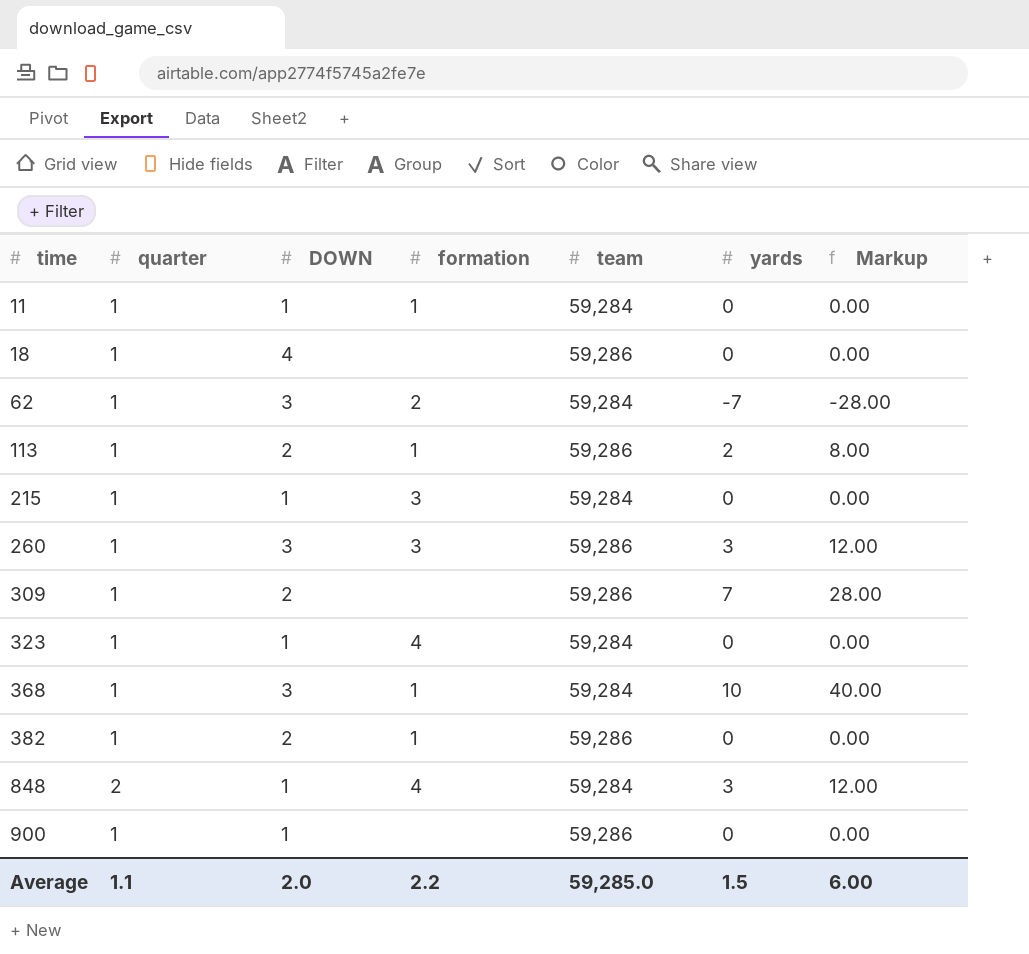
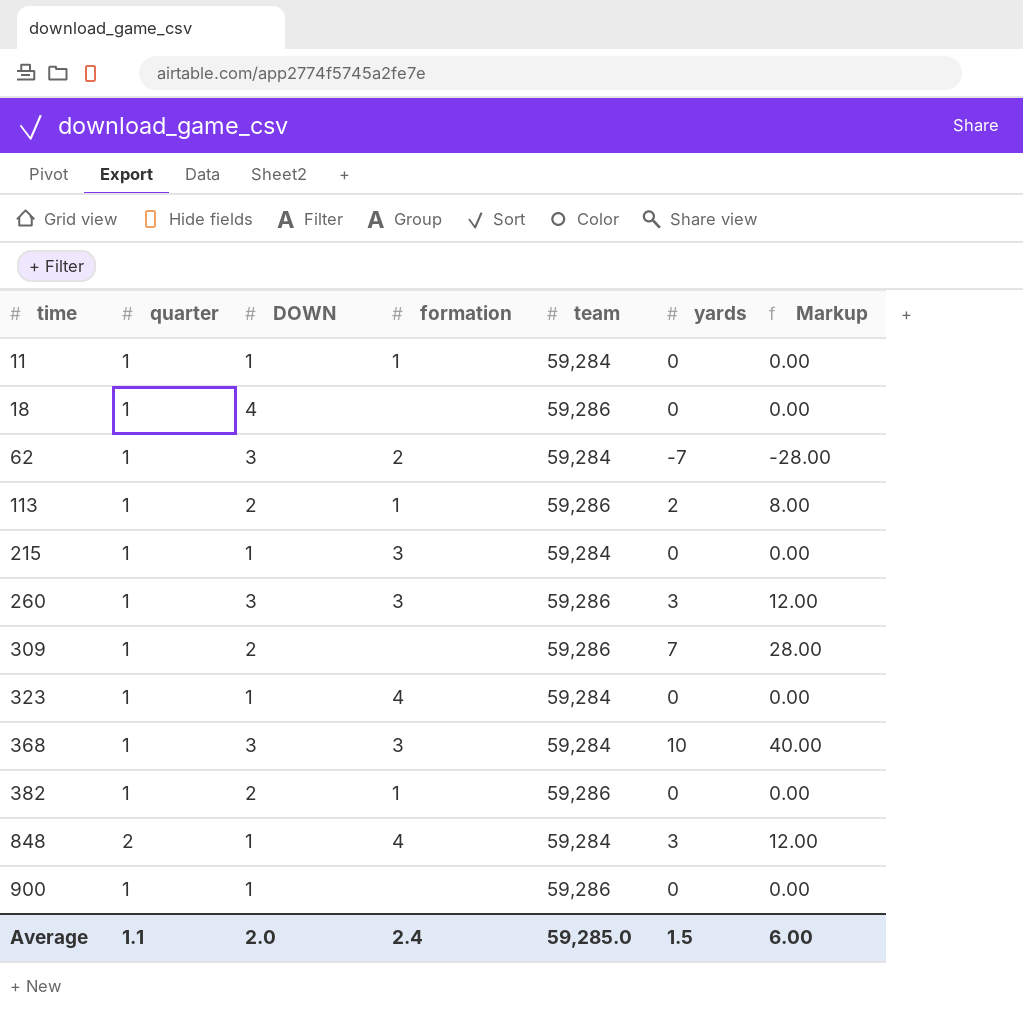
368 | formation: 1 -> 3
Average | formation: 2.2 -> 2.4

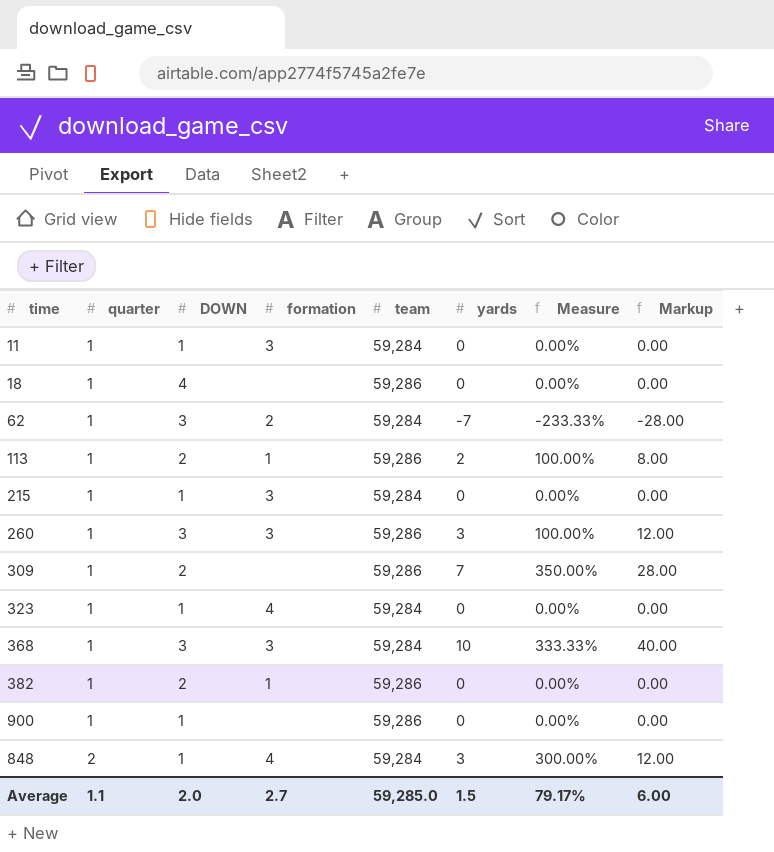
row order: time ascending -> quarter ascending
column Measure | formula: none -> [yards] / [DOWN]
11 | formation: 1 -> 3
Average | formation: 2.4 -> 2.7

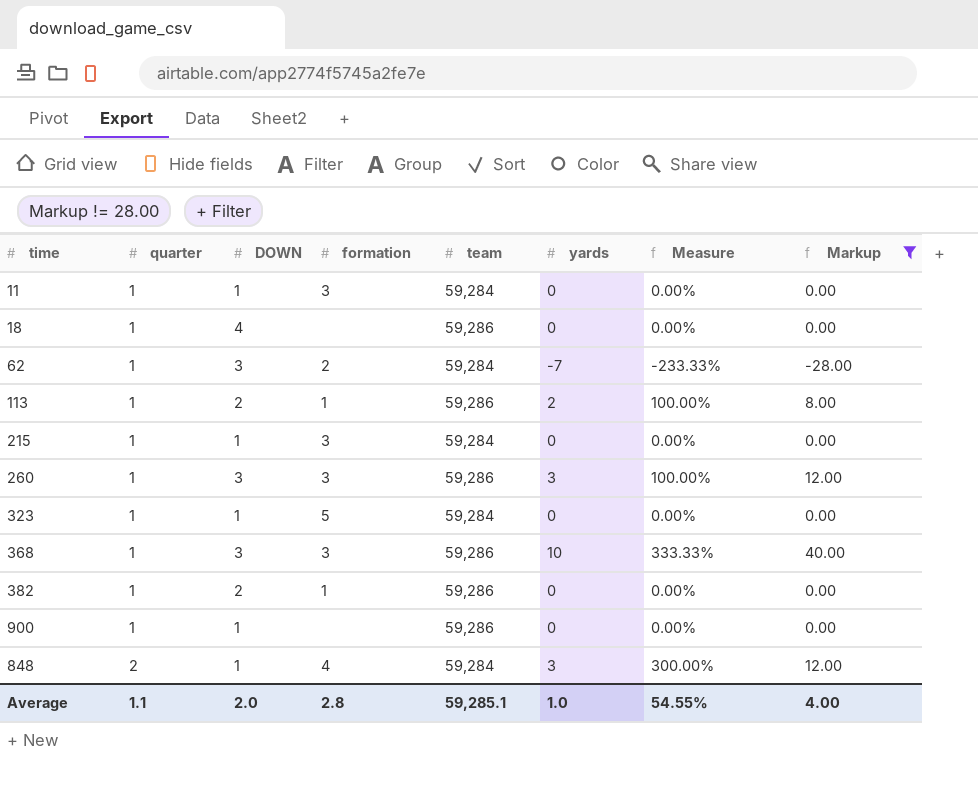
filter: none -> Markup != 28.00
323 | formation: 4 -> 5
368 | team: 59,284 -> 59,286
Average | formation: 2.7 -> 2.8
Average | team: 59,285.0 -> 59,285.1
Average | yards: 1.5 -> 1.0
Average | Measure: 79.17% -> 54.55%
Average | Markup: 6.00 -> 4.00

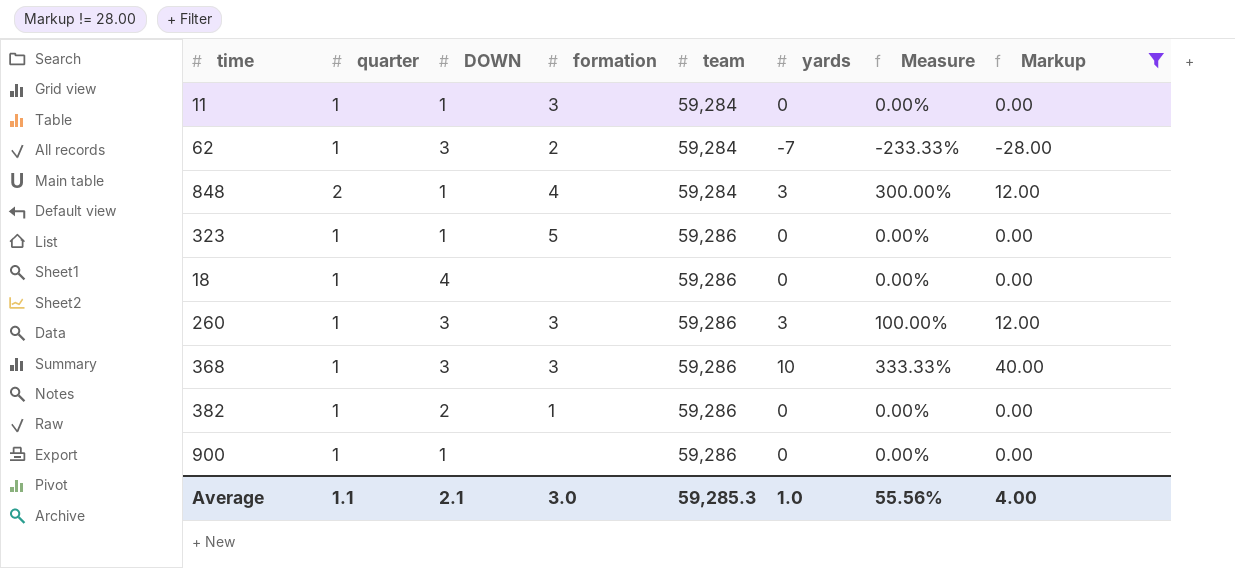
row order: quarter ascending -> team ascending
row 113: 1 | 2 | 1 | 59,286 | 2 | 100.00% | 8.00 -> none
row 215: 1 | 1 | 3 | 59,284 | 0 | 0.00% | 0.00 -> none
323 | team: 59,284 -> 59,286
Average | DOWN: 2.0 -> 2.1
Average | formation: 2.8 -> 3.0
Average | team: 59,285.1 -> 59,285.3
Average | Measure: 54.55% -> 55.56%

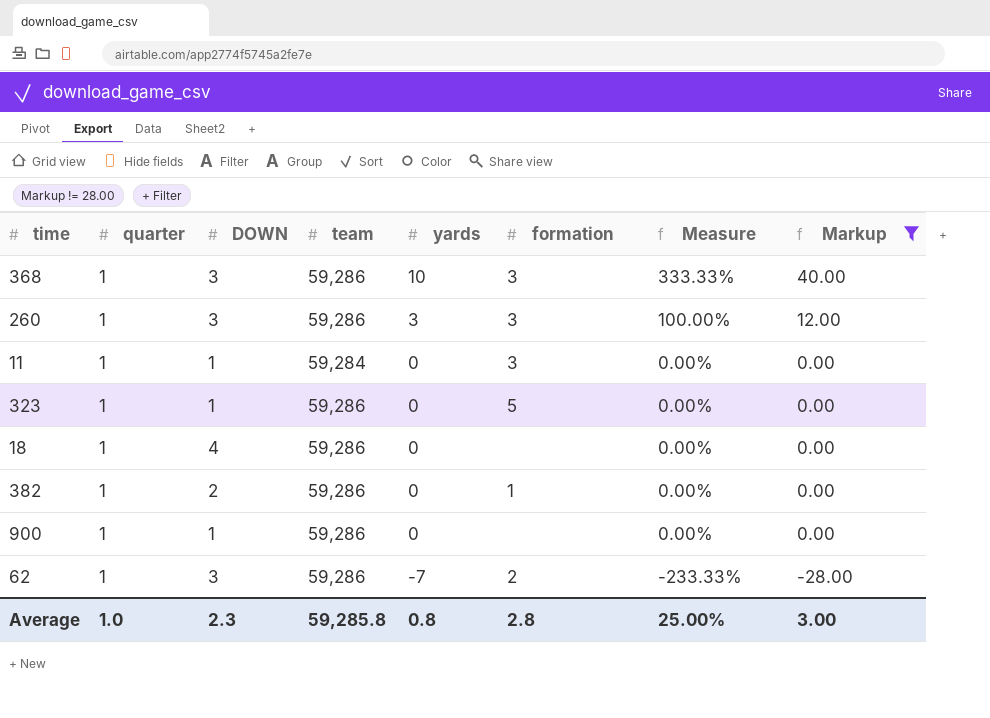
row order: team ascending -> yards descending
column formation | position: 4 -> 6
row 848: 2 | 1 | 4 | 59,284 | 3 | 300.00% | 12.00 -> none
62 | team: 59,284 -> 59,286
Average | quarter: 1.1 -> 1.0
Average | DOWN: 2.1 -> 2.3
Average | team: 59,285.3 -> 59,285.8
Average | yards: 1.0 -> 0.8
Average | formation: 3.0 -> 2.8
Average | Measure: 55.56% -> 25.00%
Average | Markup: 4.00 -> 3.00

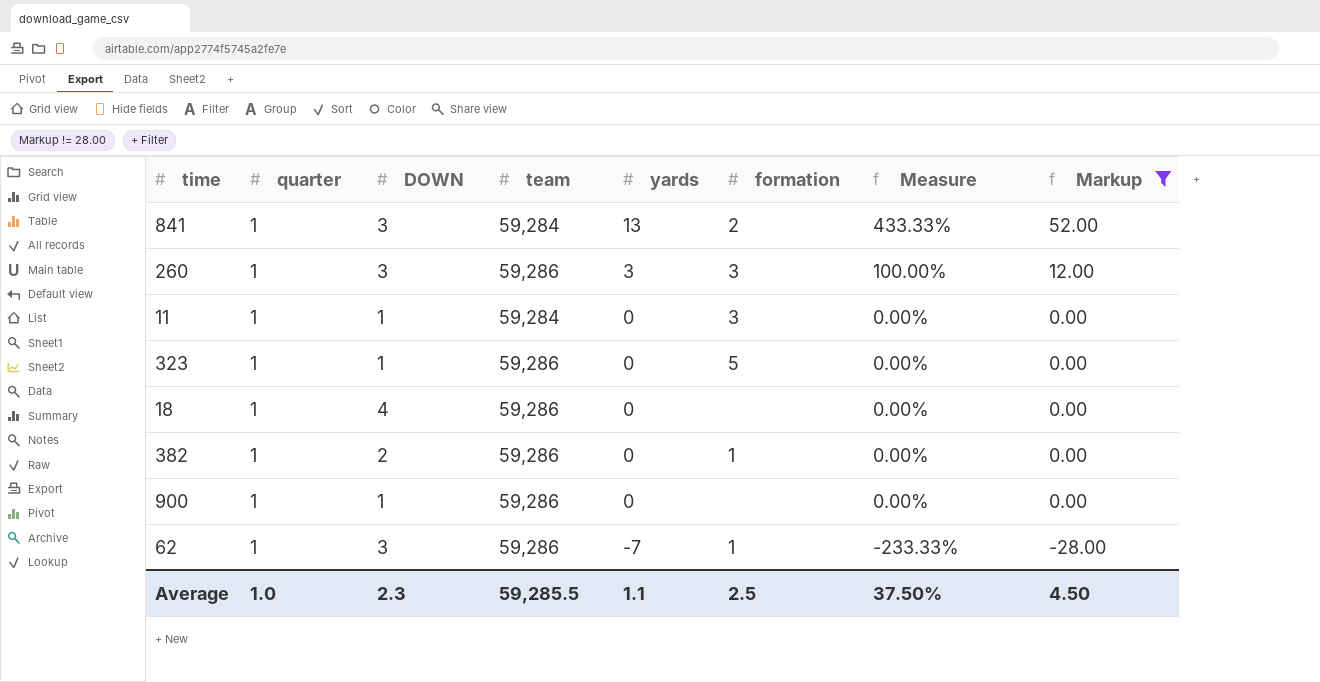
row 368: 1 | 3 | 59,286 | 10 | 3 | 333.33% | 40.00 -> none
row 841: none -> 1 | 3 | 59,284 | 13 | 2 | 433.33% | 52.00
62 | formation: 2 -> 1
Average | team: 59,285.8 -> 59,285.5
Average | yards: 0.8 -> 1.1
Average | formation: 2.8 -> 2.5
Average | Measure: 25.00% -> 37.50%
Average | Markup: 3.00 -> 4.50

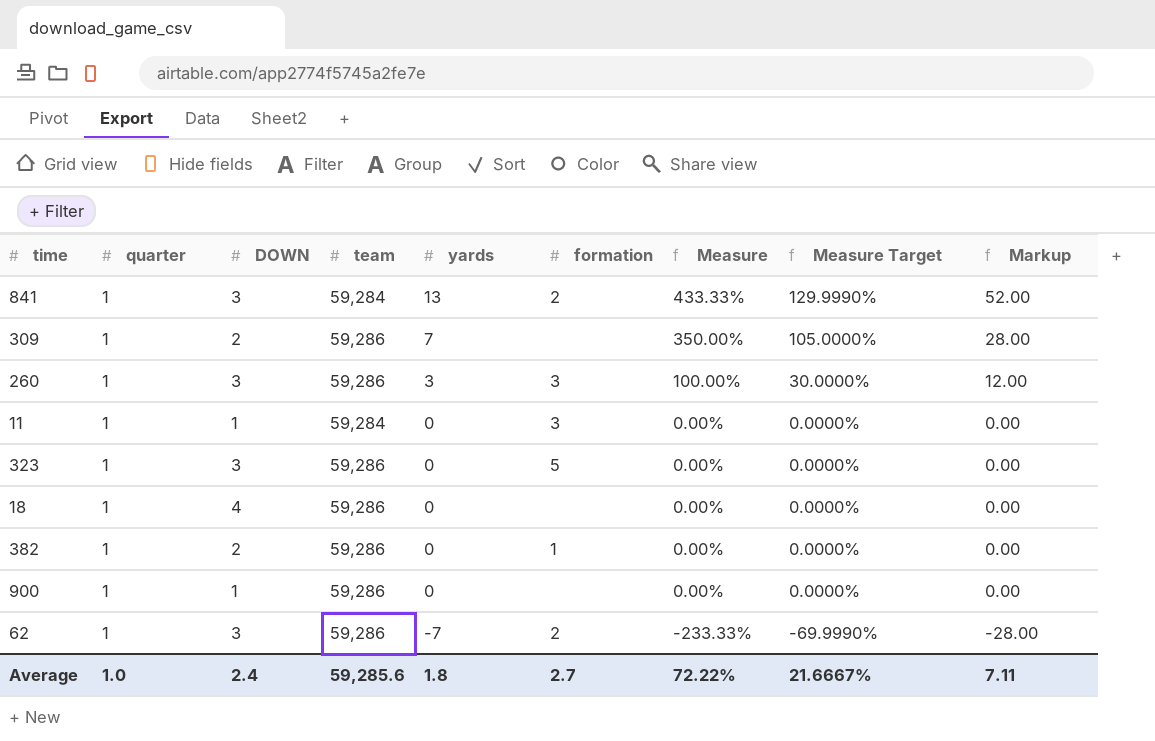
filter: Markup != 28.00 -> none
column Measure Target | formula: none -> [Measure] * 0.3
323 | DOWN: 1 -> 3
62 | formation: 1 -> 2
Average | DOWN: 2.3 -> 2.4
Average | team: 59,285.5 -> 59,285.6
Average | yards: 1.1 -> 1.8
Average | formation: 2.5 -> 2.7
Average | Measure: 37.50% -> 72.22%
Average | Markup: 4.50 -> 7.11

